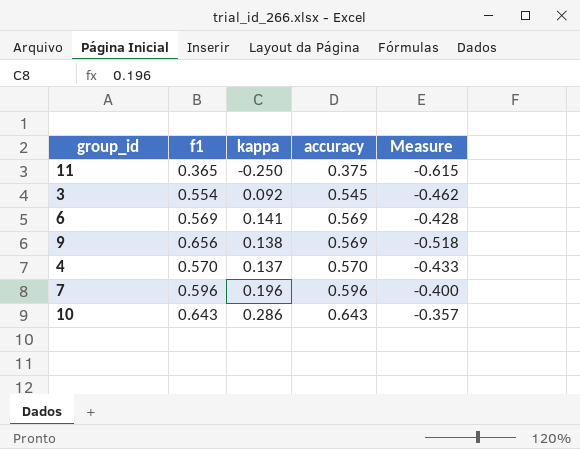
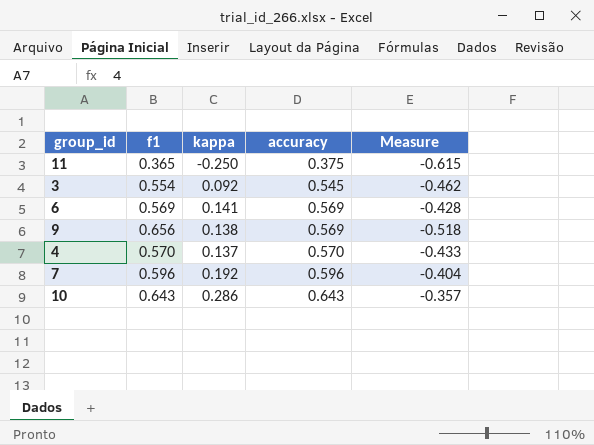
7 | kappa: 0.196 -> 0.192
7 | Measure: -0.400 -> -0.404

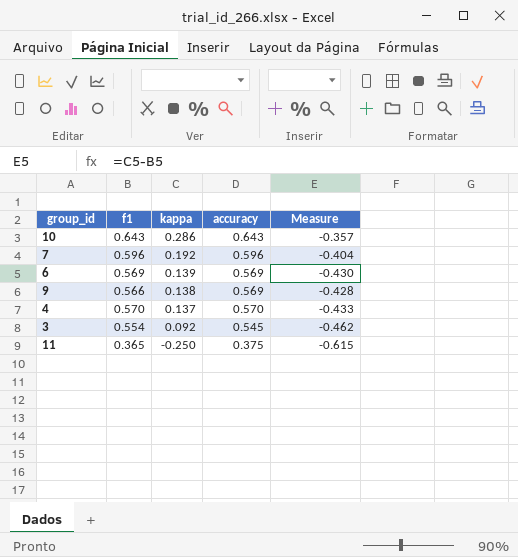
row order: accuracy ascending -> kappa descending
6 | kappa: 0.141 -> 0.139
6 | Measure: -0.428 -> -0.430
9 | f1: 0.656 -> 0.566
9 | Measure: -0.518 -> -0.428

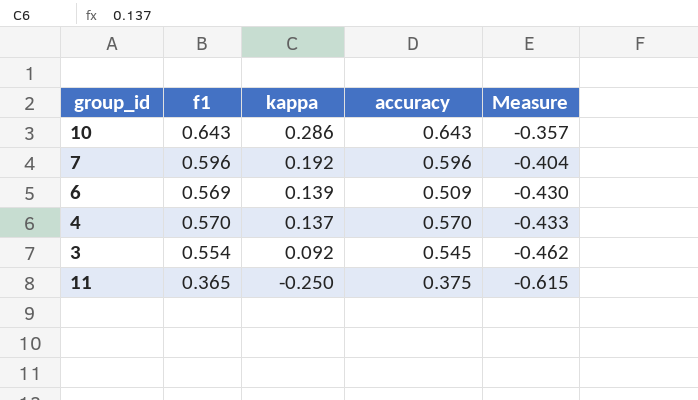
row 9: 0.566 | 0.138 | 0.569 | -0.428 -> none
6 | accuracy: 0.569 -> 0.509

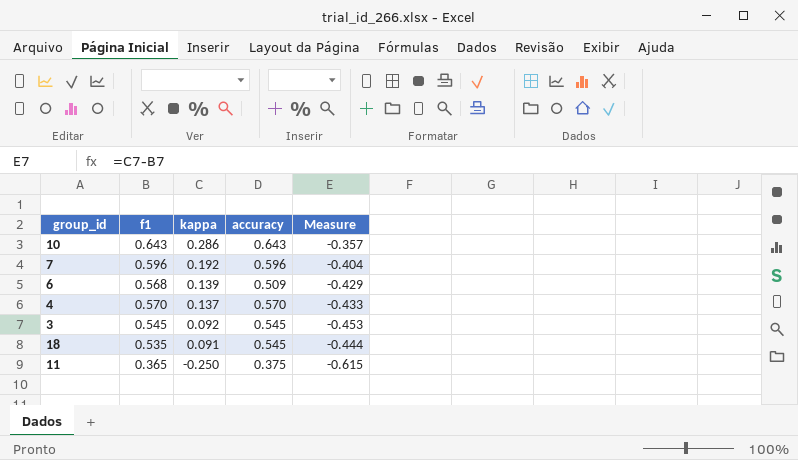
6 | f1: 0.569 -> 0.568
6 | Measure: -0.430 -> -0.429
3 | f1: 0.554 -> 0.545
3 | Measure: -0.462 -> -0.453
row 18: none -> 0.535 | 0.091 | 0.545 | -0.444

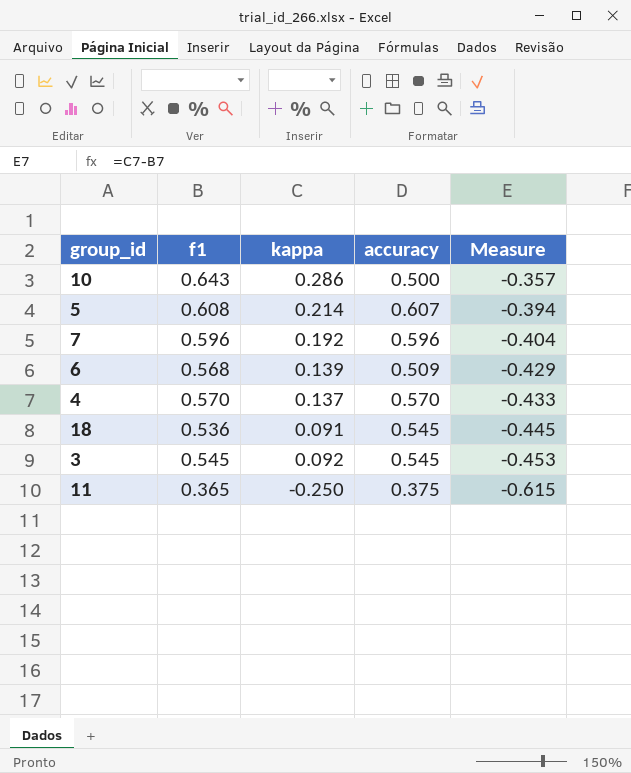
row order: kappa descending -> Measure descending
10 | accuracy: 0.643 -> 0.500
row 5: none -> 0.608 | 0.214 | 0.607 | -0.394
18 | f1: 0.535 -> 0.536
18 | Measure: -0.444 -> -0.445

